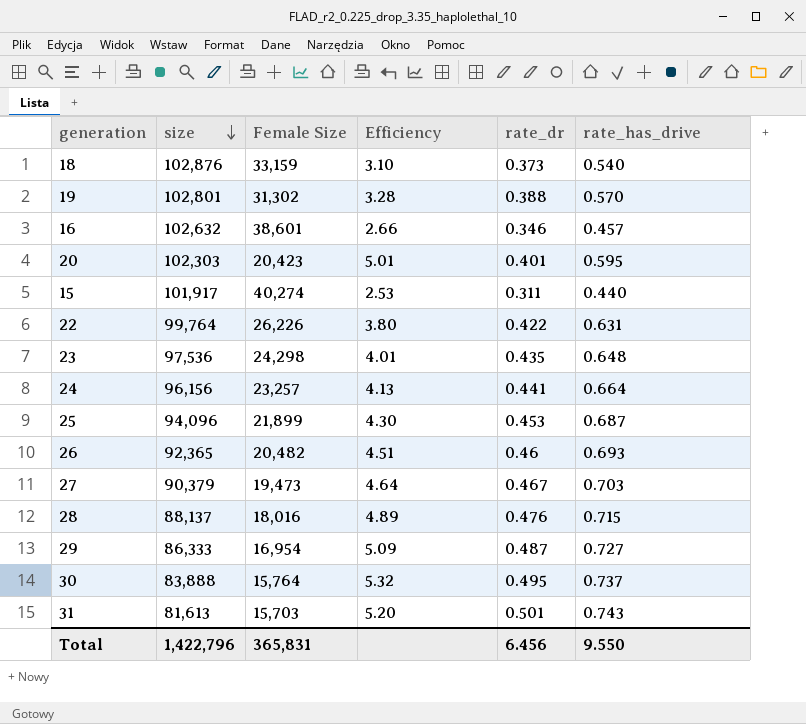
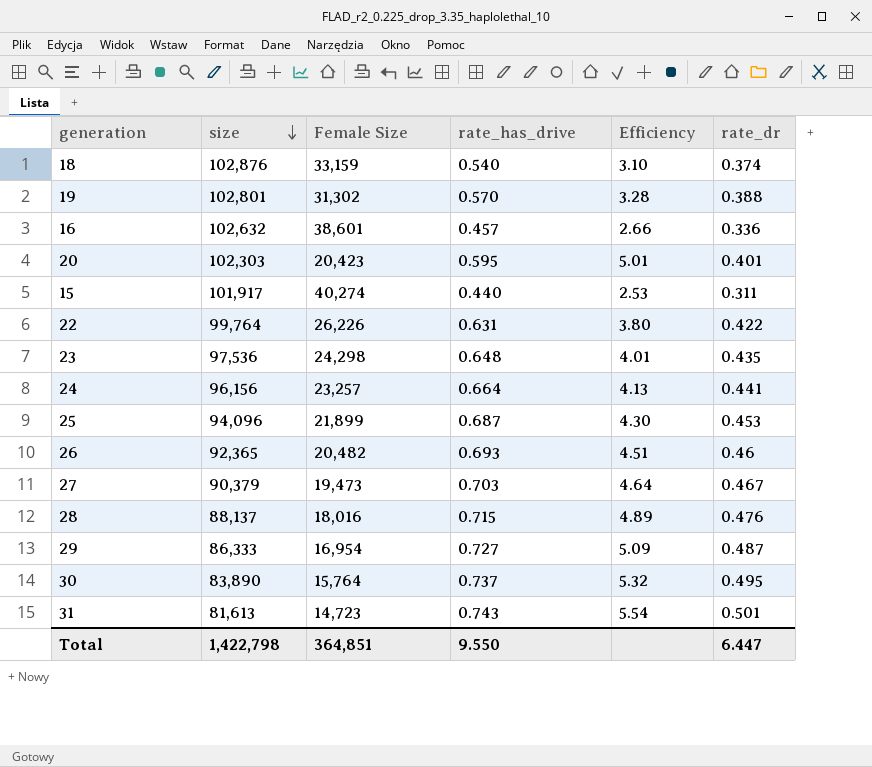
column rate_has_drive | position: 6 -> 4
18 | rate_dr: 0.373 -> 0.374
16 | rate_dr: 0.346 -> 0.336
30 | size: 83,888 -> 83,890
31 | Female Size: 15,703 -> 14,723
31 | Efficiency: 5.20 -> 5.54
Total | size: 1,422,796 -> 1,422,798
Total | Female Size: 365,831 -> 364,851
Total | rate_dr: 6.456 -> 6.447

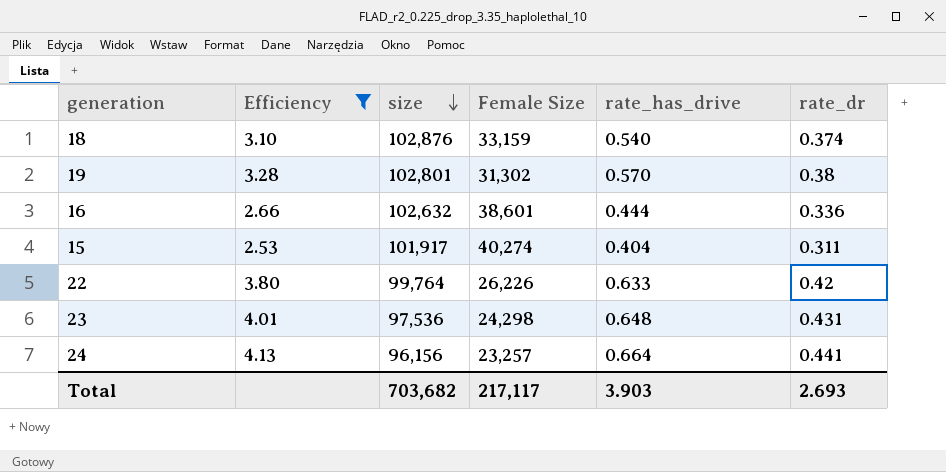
filter: none -> Efficiency <= 4.13
column Efficiency | position: 5 -> 2
19 | rate_dr: 0.388 -> 0.38
16 | rate_has_drive: 0.457 -> 0.444
15 | rate_has_drive: 0.440 -> 0.404
22 | rate_has_drive: 0.631 -> 0.633
22 | rate_dr: 0.422 -> 0.42
23 | rate_dr: 0.435 -> 0.431
Total | size: 1,422,798 -> 703,682
Total | Female Size: 364,851 -> 217,117
Total | rate_has_drive: 9.550 -> 3.903
Total | rate_dr: 6.447 -> 2.693

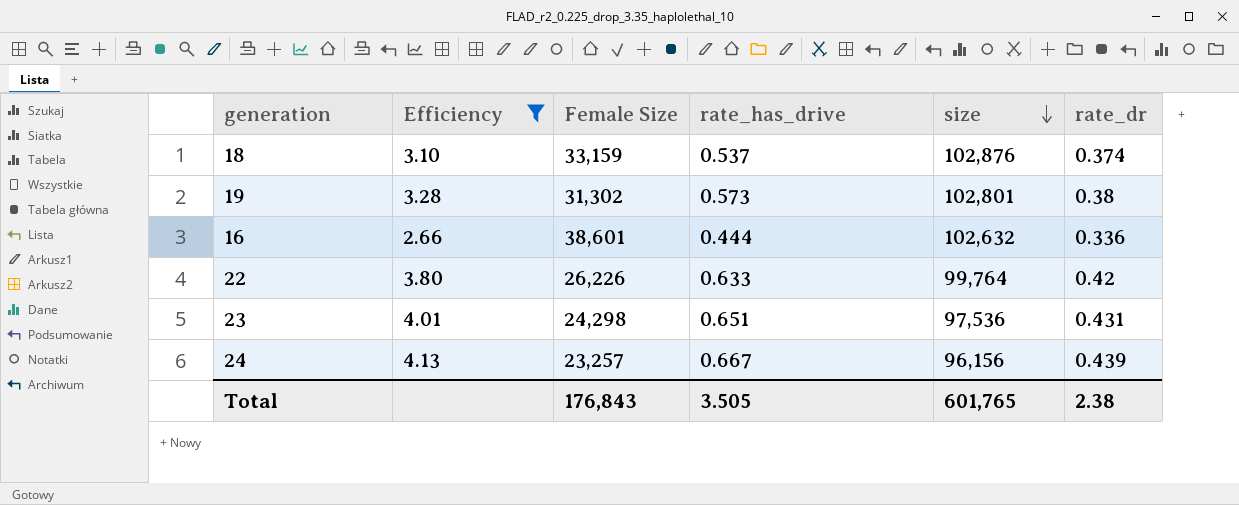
column size | position: 3 -> 5
row 15: 2.53 | 101,917 | 40,274 | 0.404 | 0.311 -> none
18 | rate_has_drive: 0.540 -> 0.537
19 | rate_has_drive: 0.570 -> 0.573
23 | rate_has_drive: 0.648 -> 0.651
24 | rate_has_drive: 0.664 -> 0.667
24 | rate_dr: 0.441 -> 0.439
Total | Female Size: 217,117 -> 176,843
Total | rate_has_drive: 3.903 -> 3.505
Total | size: 703,682 -> 601,765
Total | rate_dr: 2.693 -> 2.38

